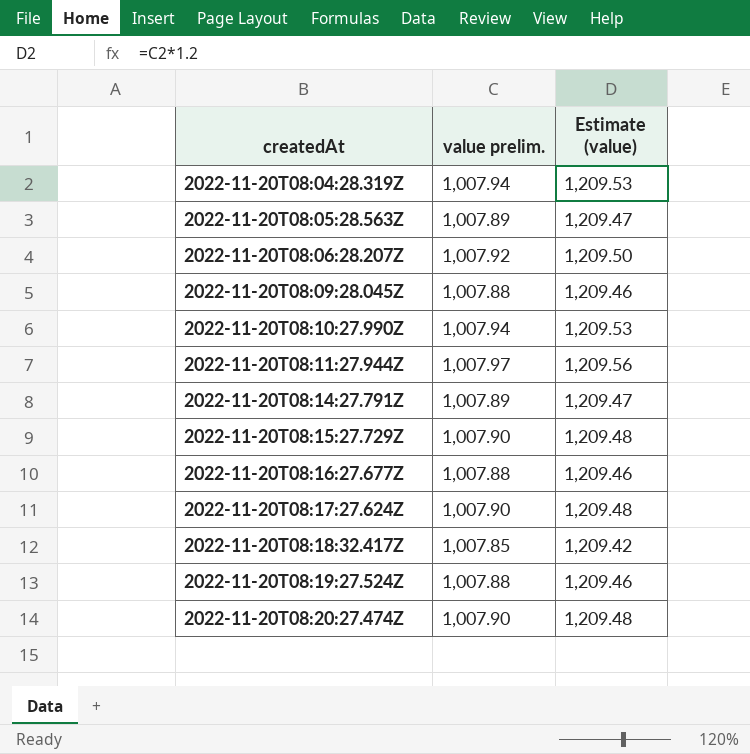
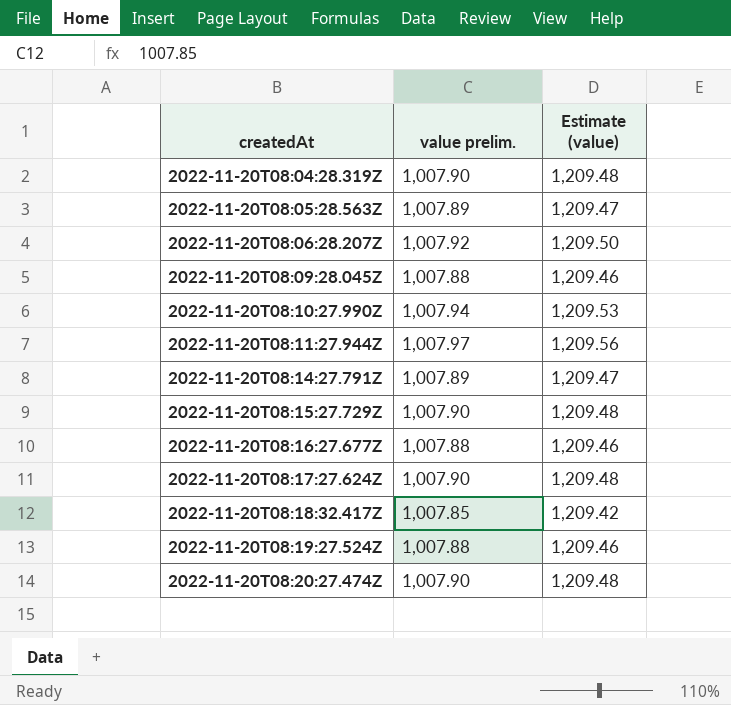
2022-11-20T08:04:28.319Z | value prelim.: 1,007.94 -> 1,007.90
2022-11-20T08:04:28.319Z | Estimate (value): 1,209.53 -> 1,209.48

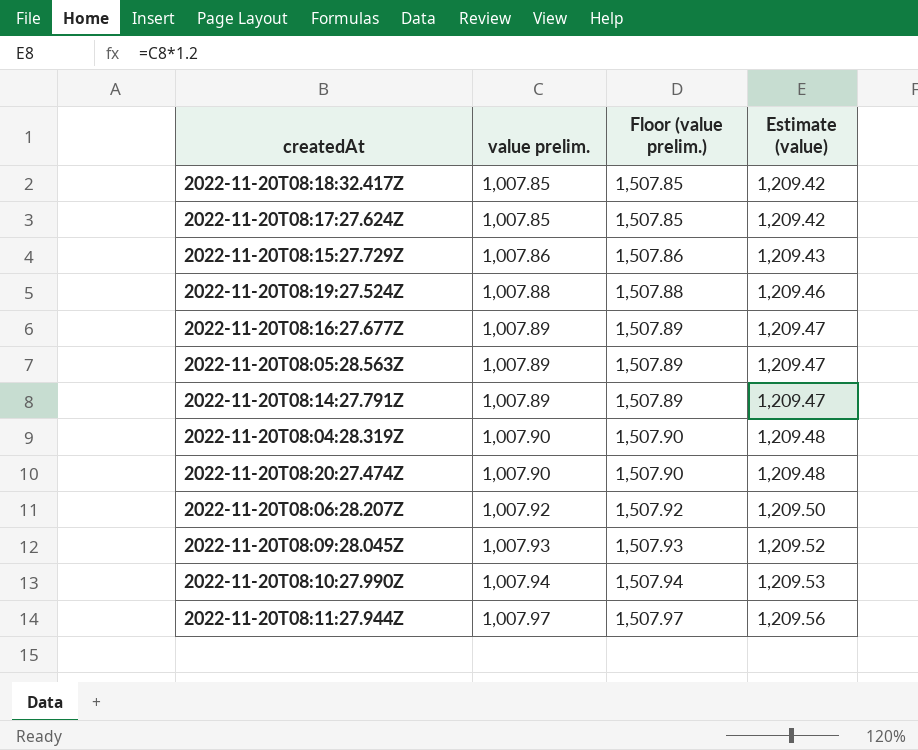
row order: createdAt ascending -> value prelim. ascending
column Floor (value prelim.) | formula: none -> [value prelim.] + 500
2022-11-20T08:17:27.624Z | value prelim.: 1,007.90 -> 1,007.85
2022-11-20T08:17:27.624Z | Estimate (value): 1,209.48 -> 1,209.42
2022-11-20T08:15:27.729Z | value prelim.: 1,007.90 -> 1,007.86
2022-11-20T08:15:27.729Z | Estimate (value): 1,209.48 -> 1,209.43
2022-11-20T08:16:27.677Z | value prelim.: 1,007.88 -> 1,007.89
2022-11-20T08:16:27.677Z | Estimate (value): 1,209.46 -> 1,209.47
2022-11-20T08:09:28.045Z | value prelim.: 1,007.88 -> 1,007.93
2022-11-20T08:09:28.045Z | Estimate (value): 1,209.46 -> 1,209.52

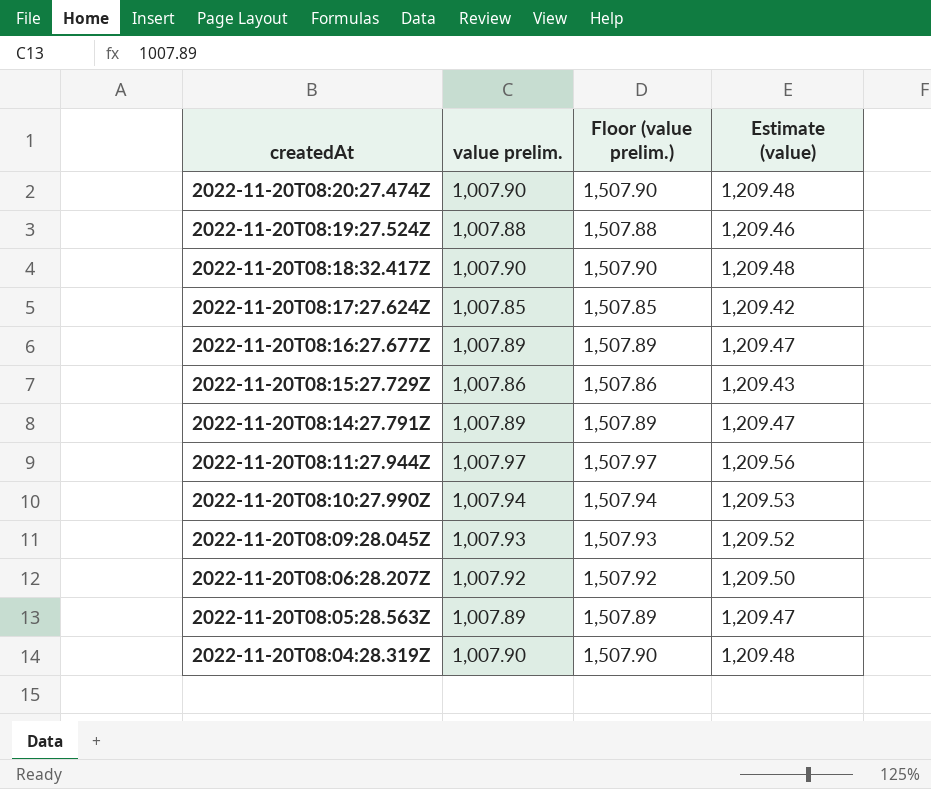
row order: value prelim. ascending -> createdAt descending
2022-11-20T08:18:32.417Z | value prelim.: 1,007.85 -> 1,007.90
2022-11-20T08:18:32.417Z | Floor (value prelim.): 1,507.85 -> 1,507.90
2022-11-20T08:18:32.417Z | Estimate (value): 1,209.42 -> 1,209.48

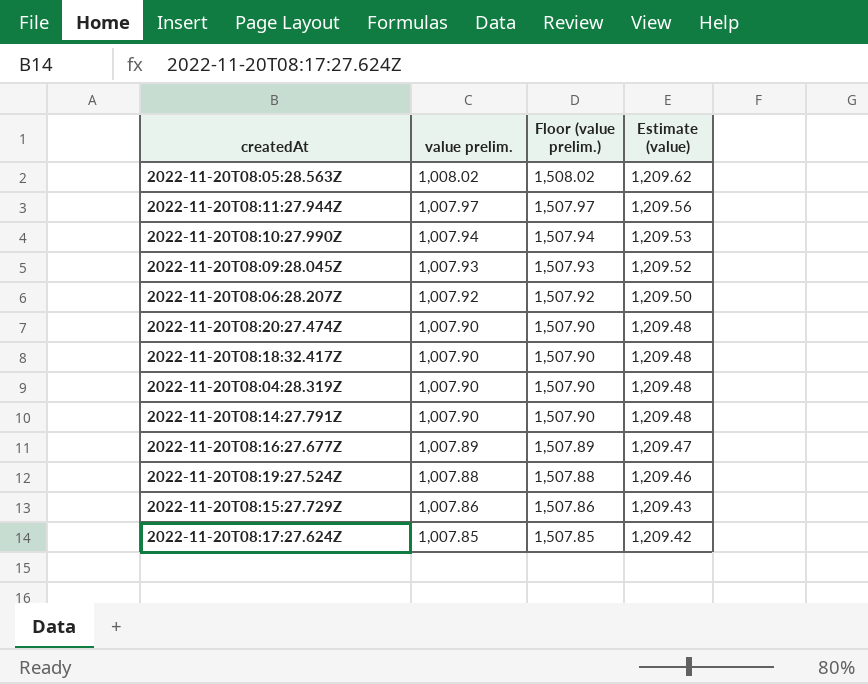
row order: createdAt descending -> value prelim. descending
2022-11-20T08:05:28.563Z | value prelim.: 1,007.89 -> 1,008.02
2022-11-20T08:05:28.563Z | Floor (value prelim.): 1,507.89 -> 1,508.02
2022-11-20T08:05:28.563Z | Estimate (value): 1,209.47 -> 1,209.62
2022-11-20T08:14:27.791Z | value prelim.: 1,007.89 -> 1,007.90
2022-11-20T08:14:27.791Z | Floor (value prelim.): 1,507.89 -> 1,507.90
2022-11-20T08:14:27.791Z | Estimate (value): 1,209.47 -> 1,209.48

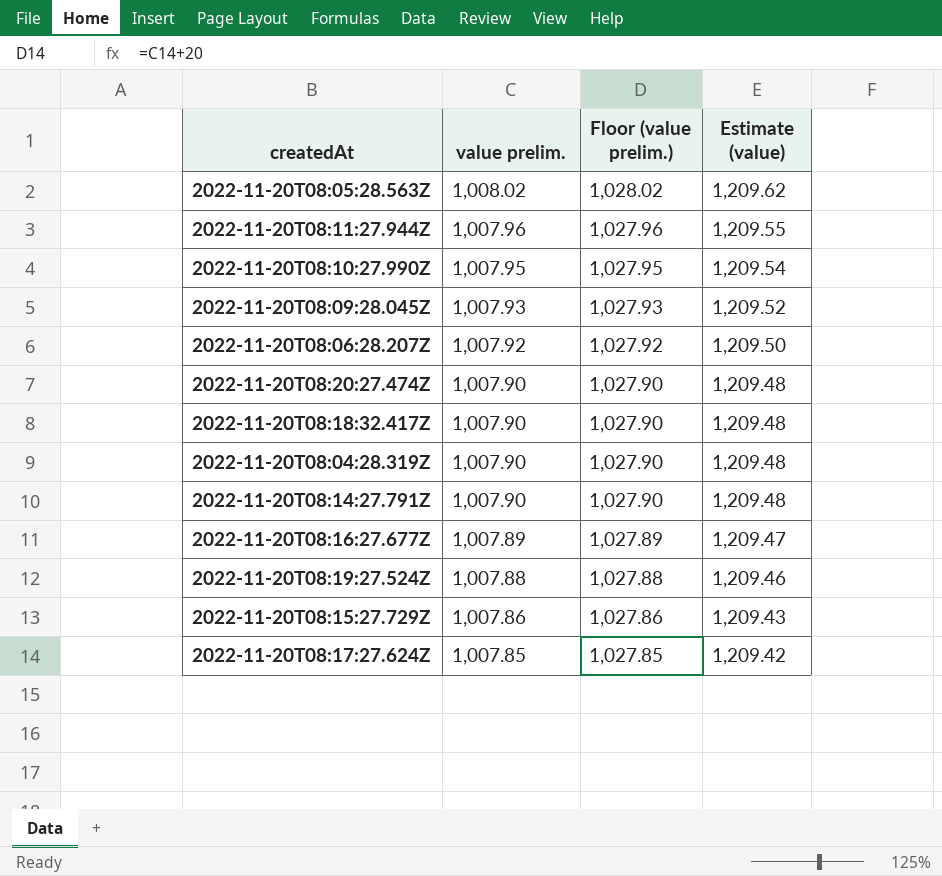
column Floor (value prelim.) | formula: [value prelim.] + 500 -> [value prelim.] + 20
2022-11-20T08:11:27.944Z | value prelim.: 1,007.97 -> 1,007.96
2022-11-20T08:11:27.944Z | Estimate (value): 1,209.56 -> 1,209.55
2022-11-20T08:10:27.990Z | value prelim.: 1,007.94 -> 1,007.95
2022-11-20T08:10:27.990Z | Estimate (value): 1,209.53 -> 1,209.54

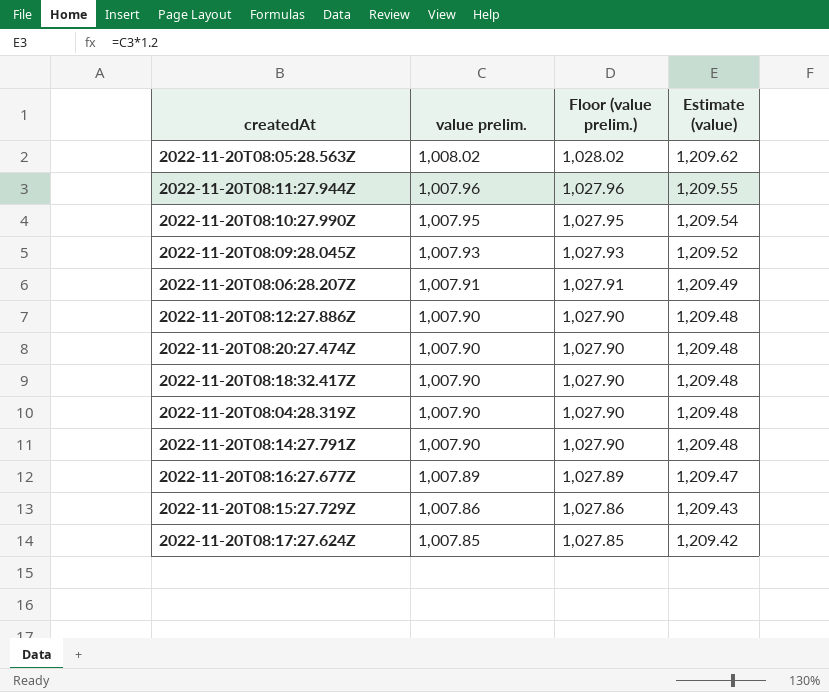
row 2022-11-20T08:19:27.524Z: 1,007.88 | 1,027.88 | 1,209.46 -> none
2022-11-20T08:06:28.207Z | value prelim.: 1,007.92 -> 1,007.91
2022-11-20T08:06:28.207Z | Floor (value prelim.): 1,027.92 -> 1,027.91
2022-11-20T08:06:28.207Z | Estimate (value): 1,209.50 -> 1,209.49
row 2022-11-20T08:12:27.886Z: none -> 1,007.90 | 1,027.90 | 1,209.48

